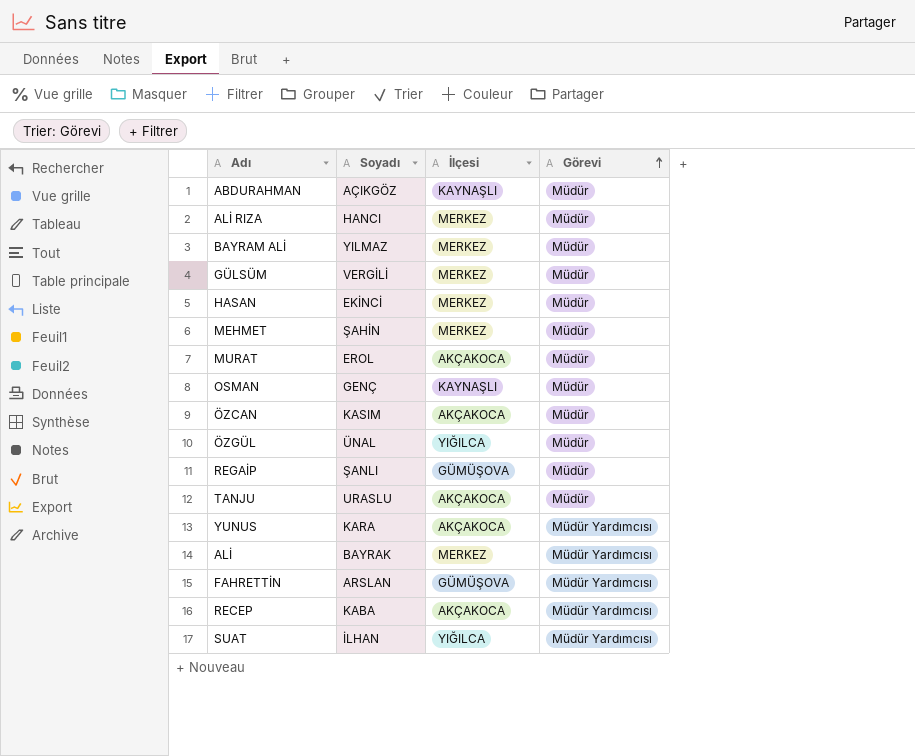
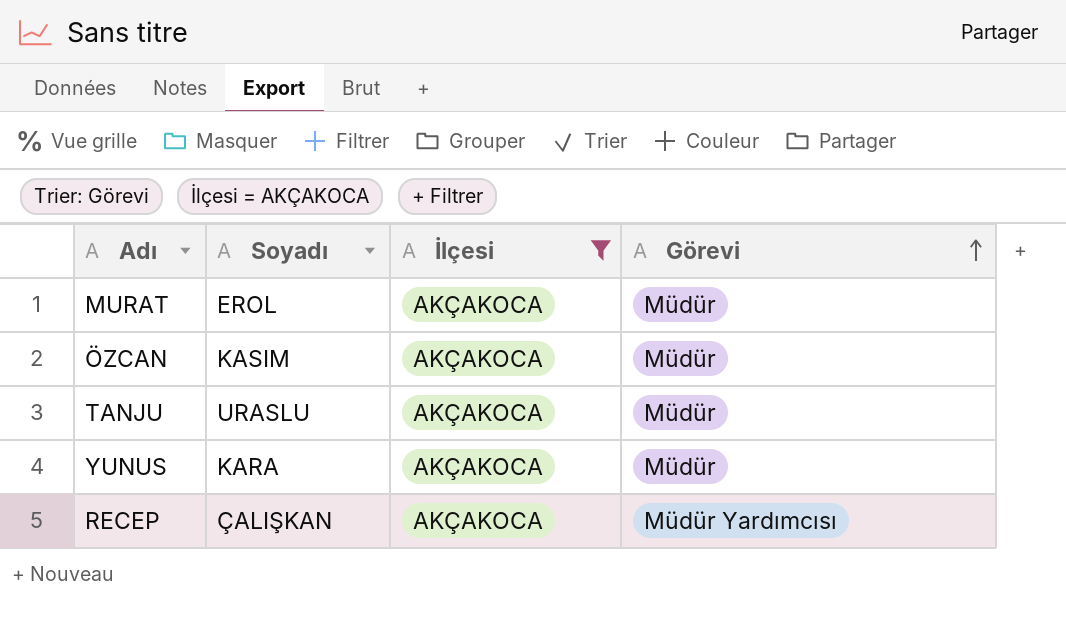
filter: none -> İlçesi = AKÇAKOCA
YUNUS | Görevi: Müdür Yardımcısı -> Müdür
RECEP | Soyadı: KABA -> ÇALIŞKAN

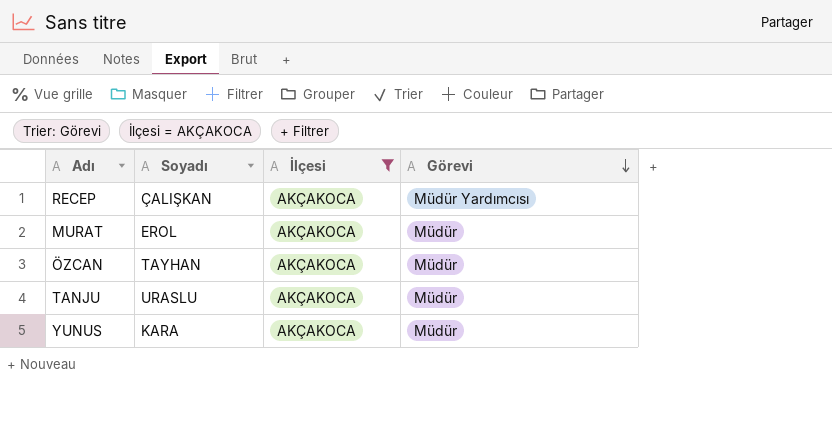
row order: Görevi ascending -> Görevi descending
ÖZCAN | Soyadı: KASIM -> TAYHAN

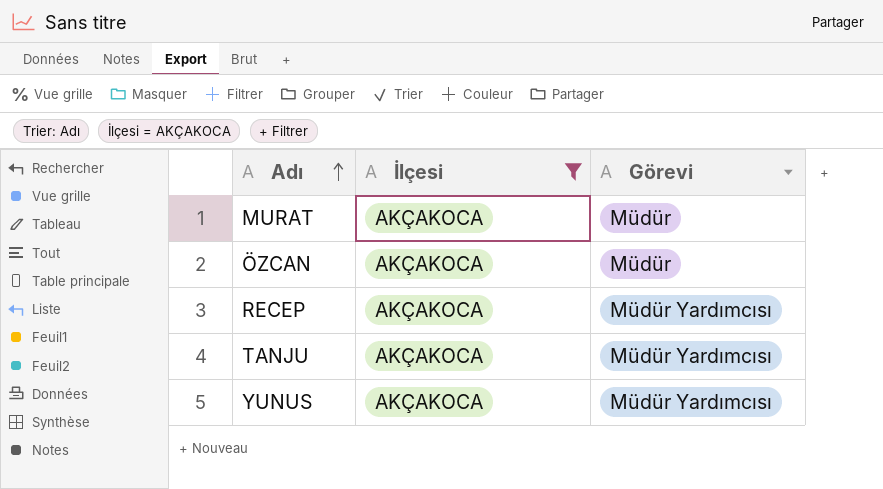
row order: Görevi descending -> Adı ascending
column Soyadı | position: 2 -> none
TANJU | Görevi: Müdür -> Müdür Yardımcısı
YUNUS | Görevi: Müdür -> Müdür Yardımcısı

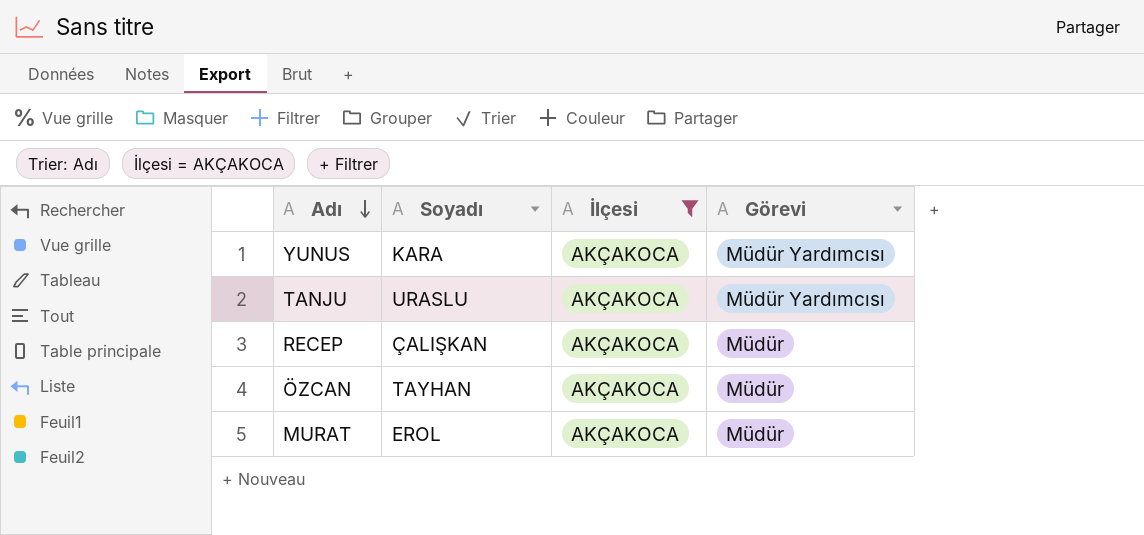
row order: Adı ascending -> Adı descending
column Soyadı | position: none -> 2
RECEP | Görevi: Müdür Yardımcısı -> Müdür

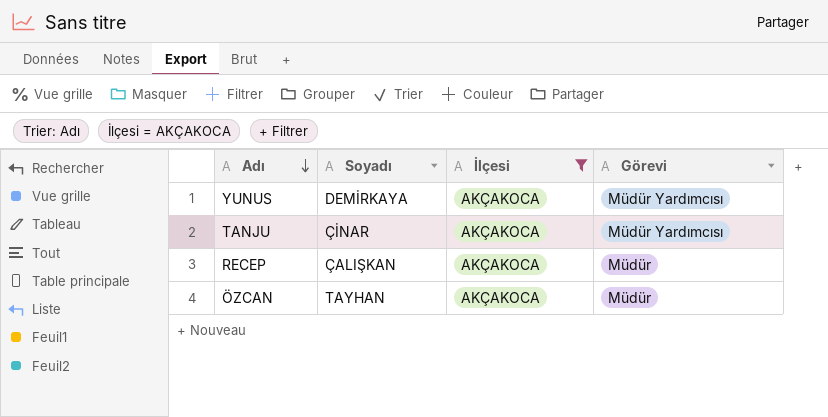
row MURAT: EROL | AKÇAKOCA | Müdür -> none
YUNUS | Soyadı: KARA -> DEMİRKAYA
TANJU | Soyadı: URASLU -> ÇİNAR

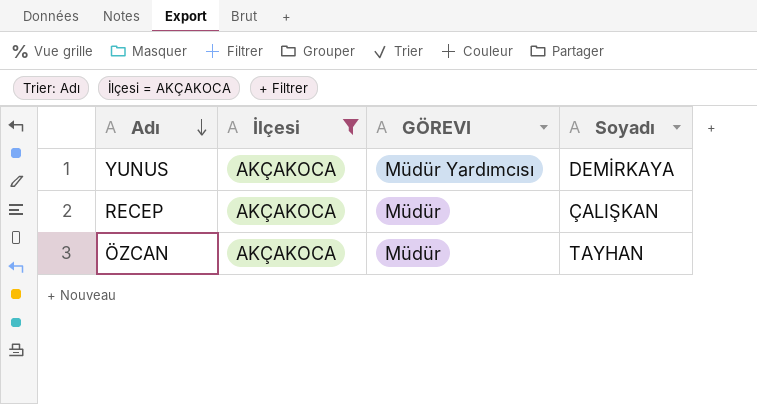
column name: Görevi -> GÖREVI
column Soyadı | position: 2 -> 4
row TANJU: ÇİNAR | AKÇAKOCA | Müdür Yardımcısı -> none

